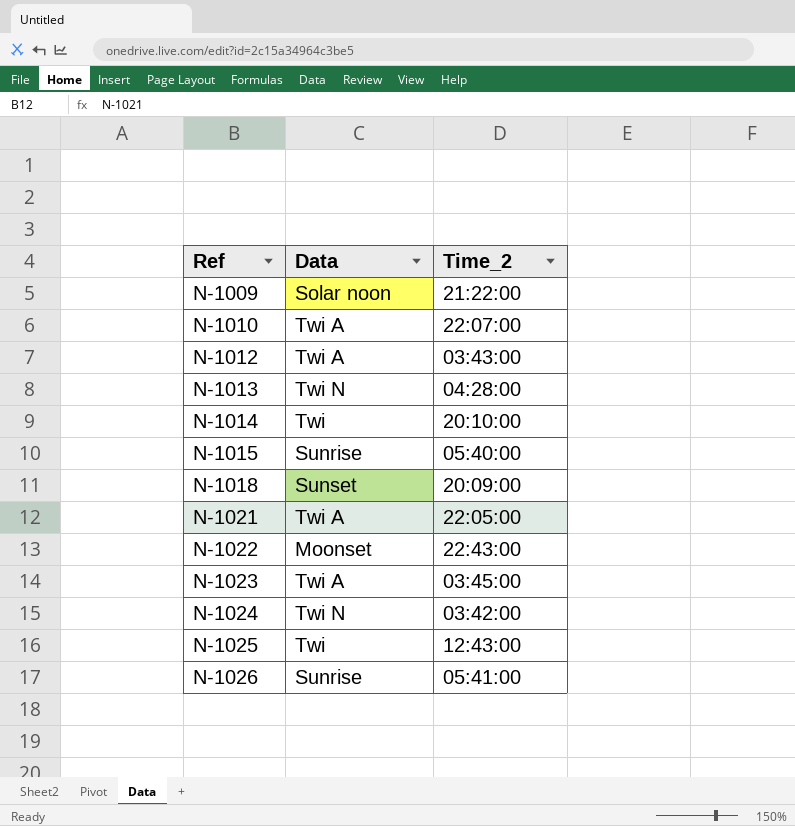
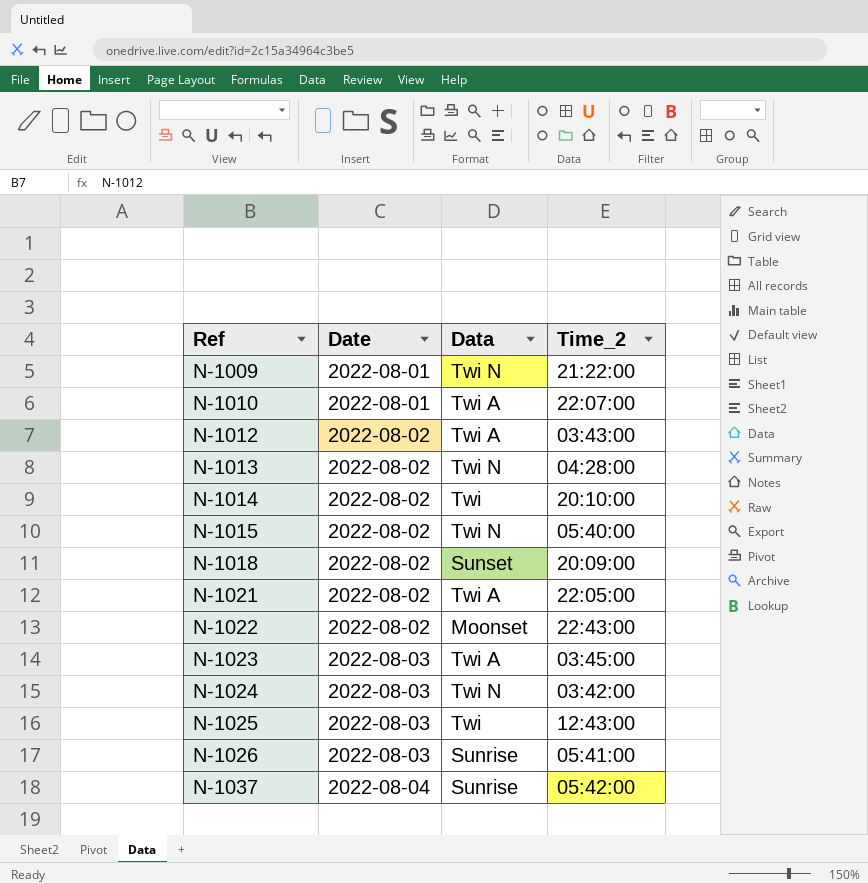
column Date | position: none -> 2
N-1009 | Data: Solar noon -> Twi N
N-1015 | Data: Sunrise -> Twi N
row N-1037: none -> 2022-08-04 | Sunrise | 05:42:00

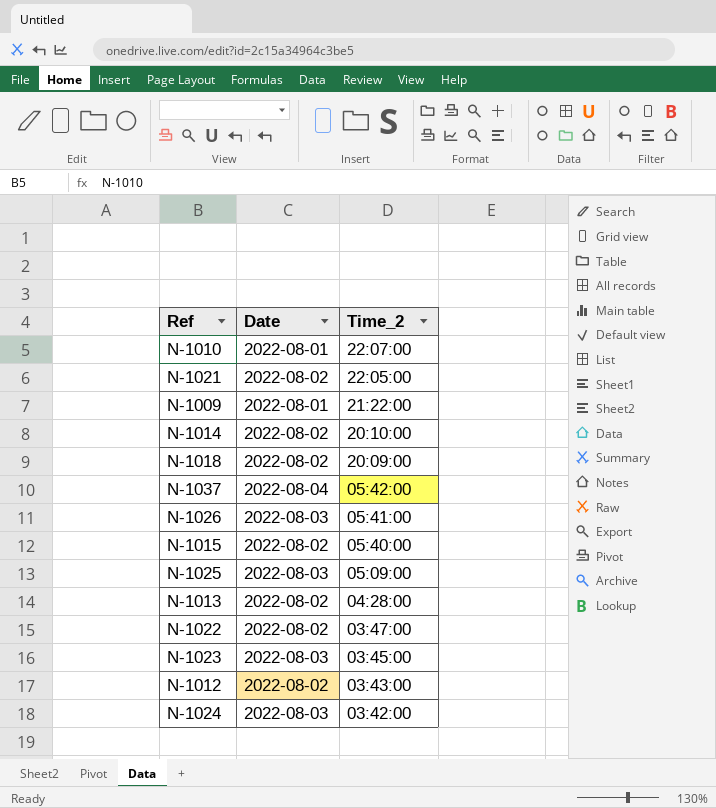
row order: Ref ascending -> Time_2 descending
column Data | position: 3 -> none
N-1025 | Time_2: 12:43:00 -> 05:09:00
N-1022 | Time_2: 22:43:00 -> 03:47:00

